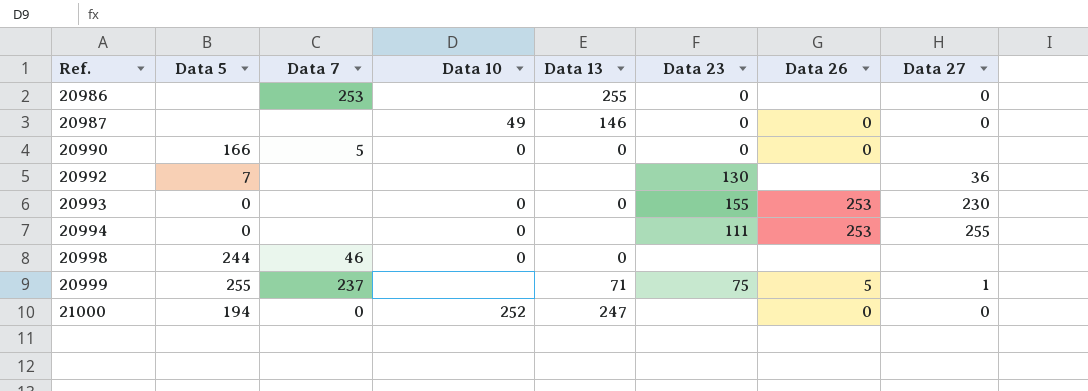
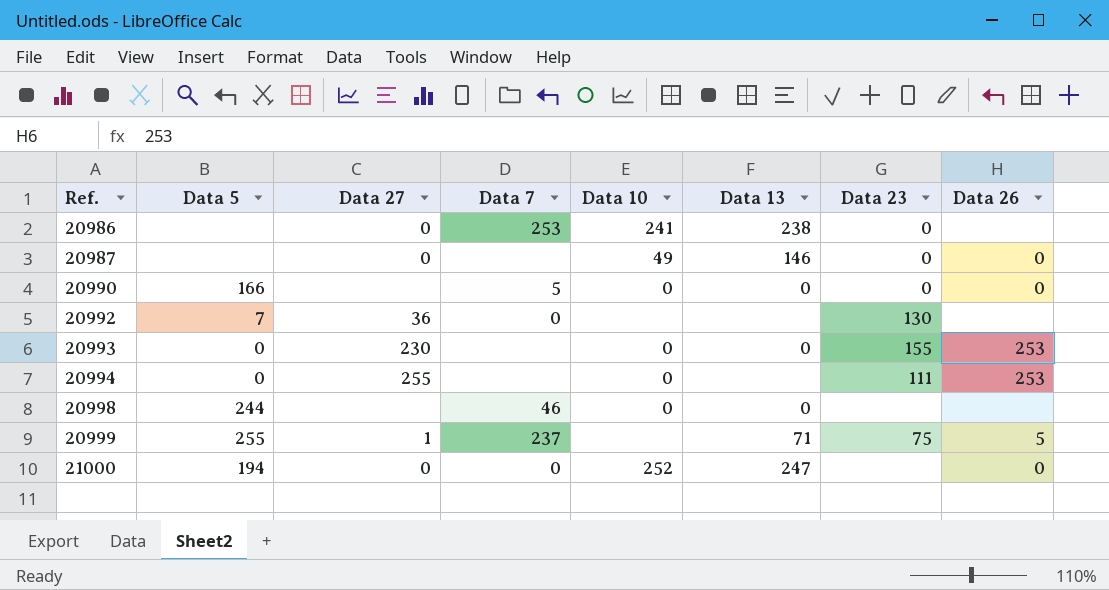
column Data 27 | position: 8 -> 3
20986 | Data 10: none -> 241
20986 | Data 13: 255 -> 238
20992 | Data 7: none -> 0

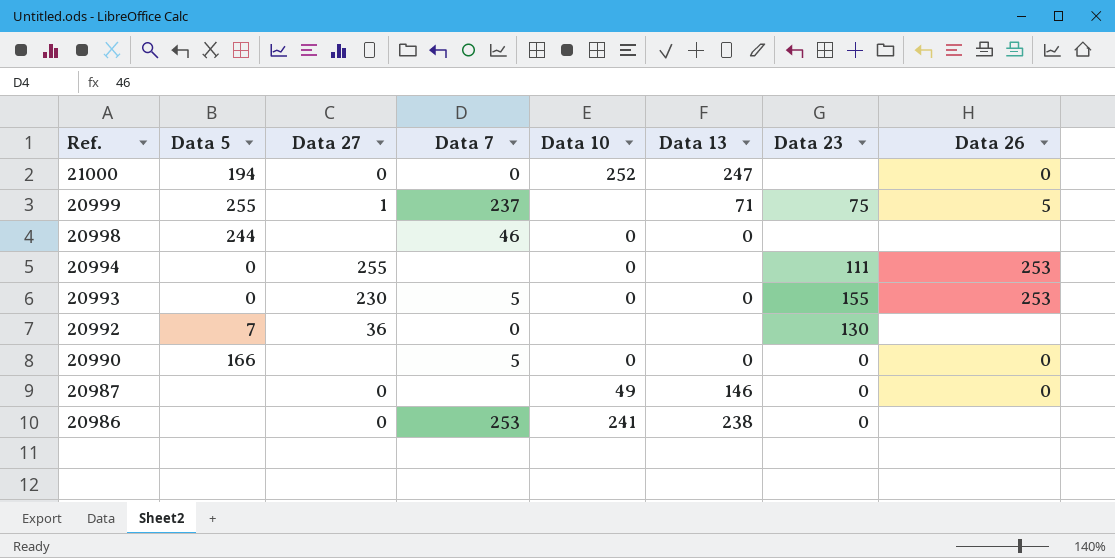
row order: Ref. ascending -> Ref. descending
20993 | Data 7: none -> 5

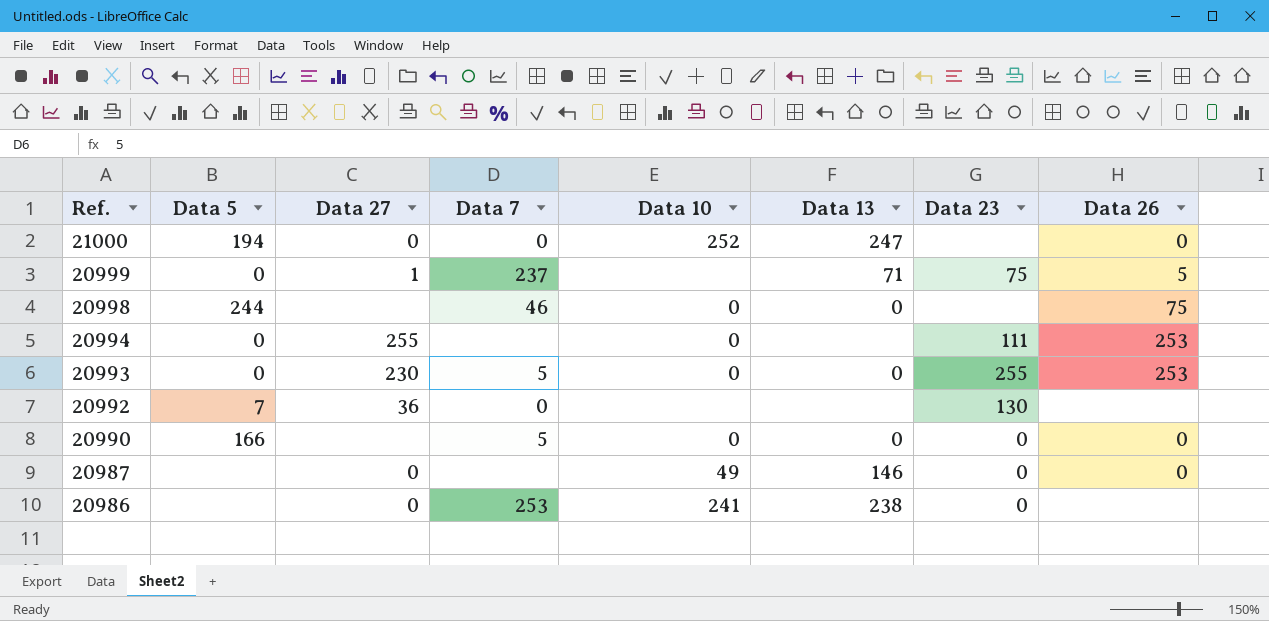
20999 | Data 5: 255 -> 0
20998 | Data 26: none -> 75
20993 | Data 23: 155 -> 255

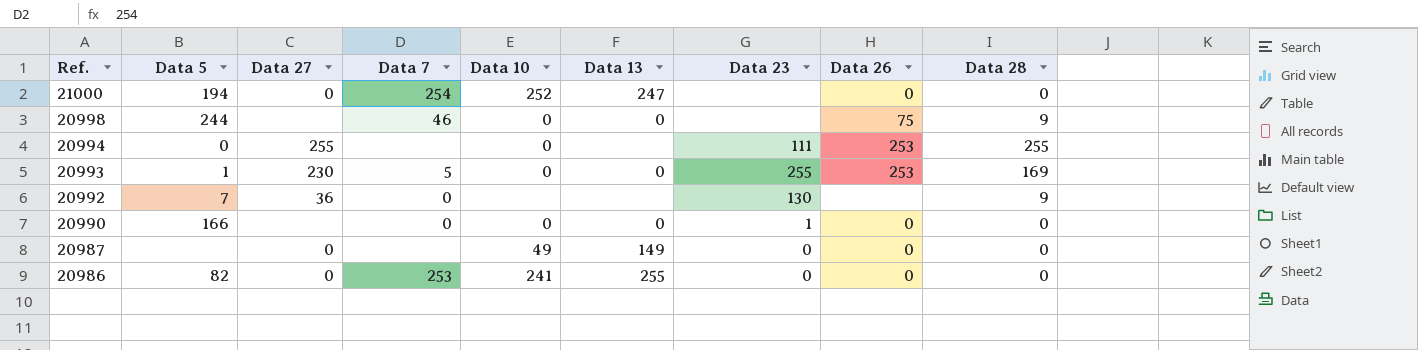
column Data 28 | position: none -> 9
row 20999: 0 | 1 | 237 | none | 71 | 75 | 5 -> none
21000 | Data 7: 0 -> 254
20993 | Data 5: 0 -> 1
20990 | Data 7: 5 -> 0
20990 | Data 23: 0 -> 1
20987 | Data 13: 146 -> 149
20986 | Data 5: none -> 82
20986 | Data 13: 238 -> 255
20986 | Data 26: none -> 0

